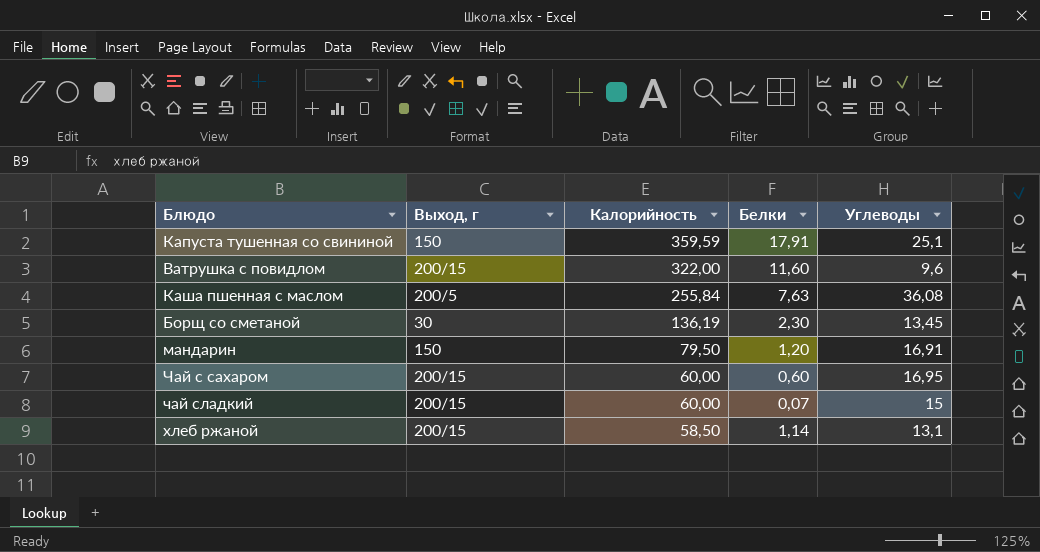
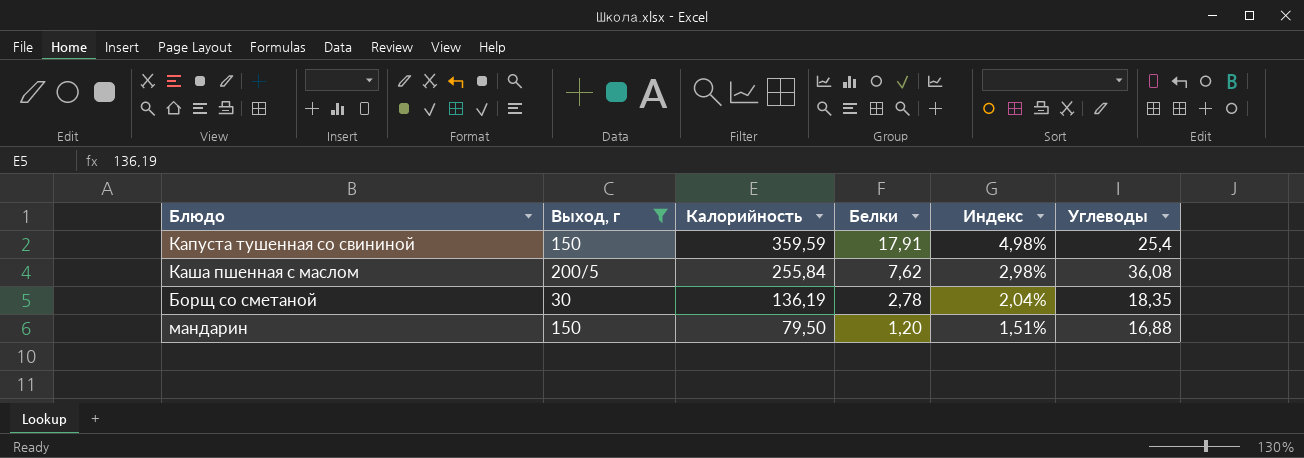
filter: none -> Выход, г != 200/15
column Индекс | formula: none -> [Белки] / [Калорийность]
Капуста тушенная со свининой | Углеводы: 25,1 -> 25,4
Каша пшенная с маслом | Белки: 7,63 -> 7,62
Борщ со сметаной | Белки: 2,30 -> 2,78
Борщ со сметаной | Углеводы: 13,45 -> 18,35
мандарин | Углеводы: 16,91 -> 16,88

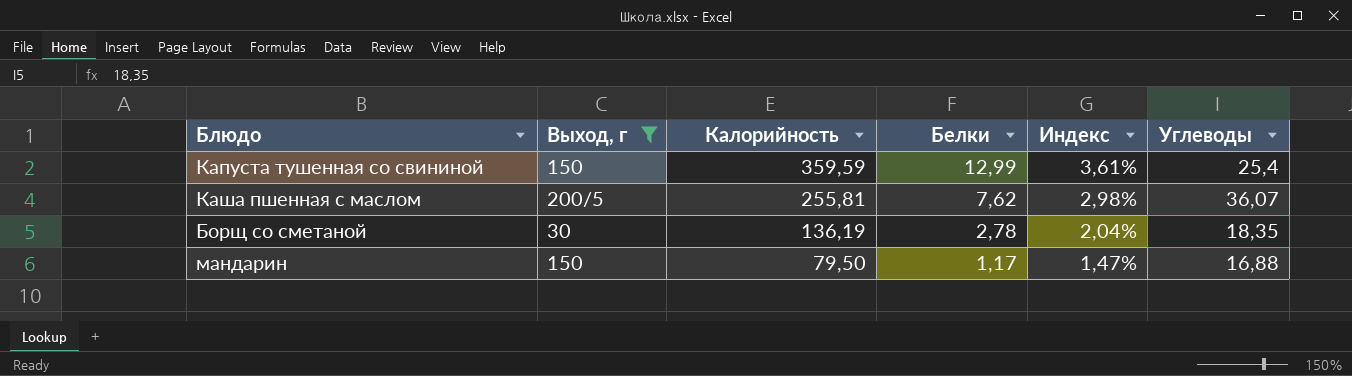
Капуста тушенная со свининой | Белки: 17,91 -> 12,99
Капуста тушенная со свининой | Индекс: 4,98% -> 3,61%
Каша пшенная с маслом | Калорийность: 255,84 -> 255,81
Каша пшенная с маслом | Углеводы: 36,08 -> 36,07
мандарин | Белки: 1,20 -> 1,17
мандарин | Индекс: 1,51% -> 1,47%

